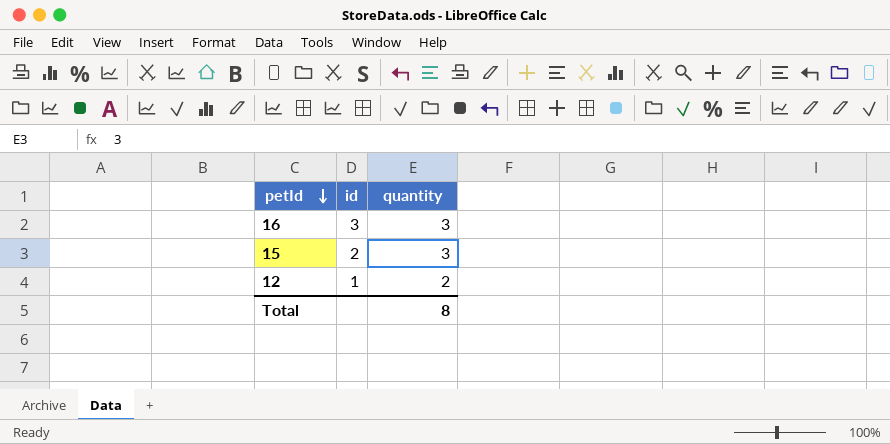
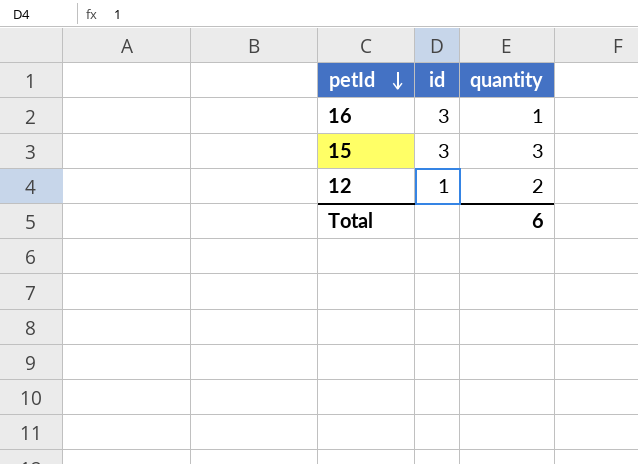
16 | quantity: 3 -> 1
15 | id: 2 -> 3
Total | quantity: 8 -> 6

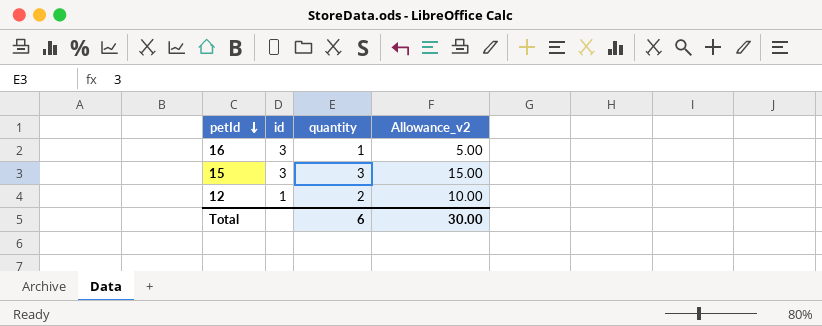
column Allowance_v2 | formula: none -> [quantity] * 5

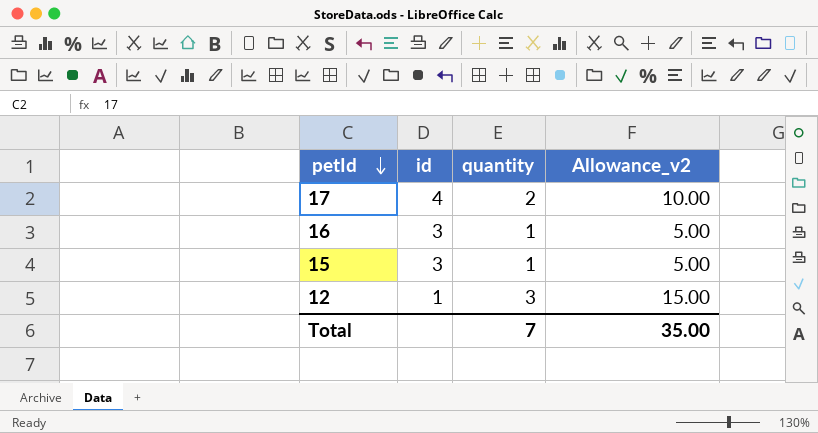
row 17: none -> 4 | 2 | 10.00
15 | quantity: 3 -> 1
15 | Allowance_v2: 15.00 -> 5.00
12 | quantity: 2 -> 3
12 | Allowance_v2: 10.00 -> 15.00
Total | quantity: 6 -> 7
Total | Allowance_v2: 30.00 -> 35.00

